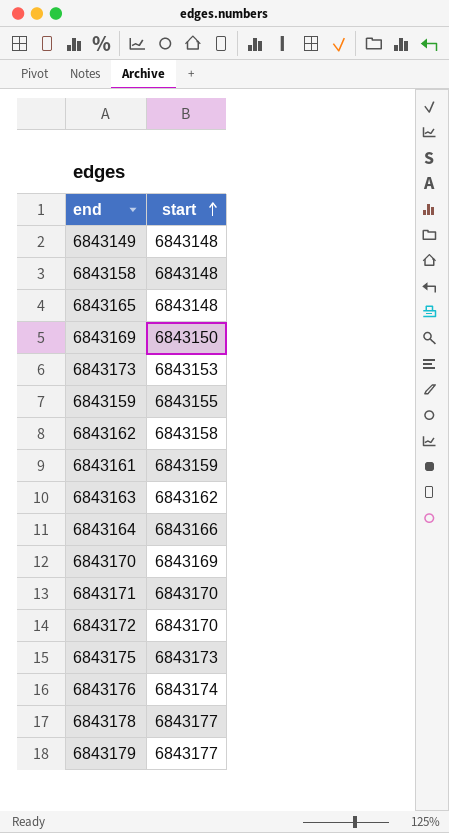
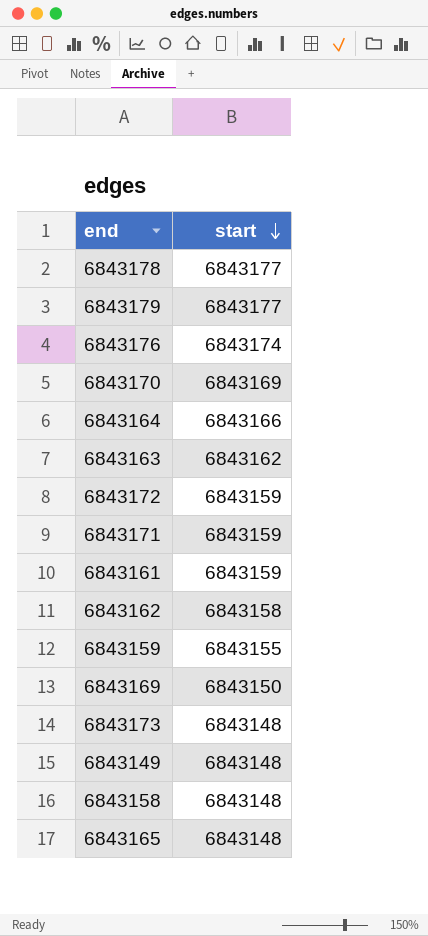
row order: start ascending -> start descending
row 6843175: 6843173 -> none
6843172 | start: 6843170 -> 6843159
6843171 | start: 6843170 -> 6843159
6843173 | start: 6843153 -> 6843148

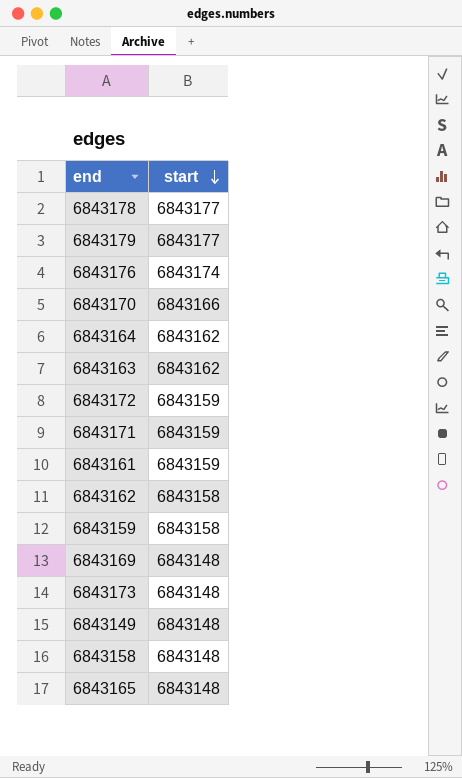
6843170 | start: 6843169 -> 6843166
6843164 | start: 6843166 -> 6843162
6843159 | start: 6843155 -> 6843158
6843169 | start: 6843150 -> 6843148

